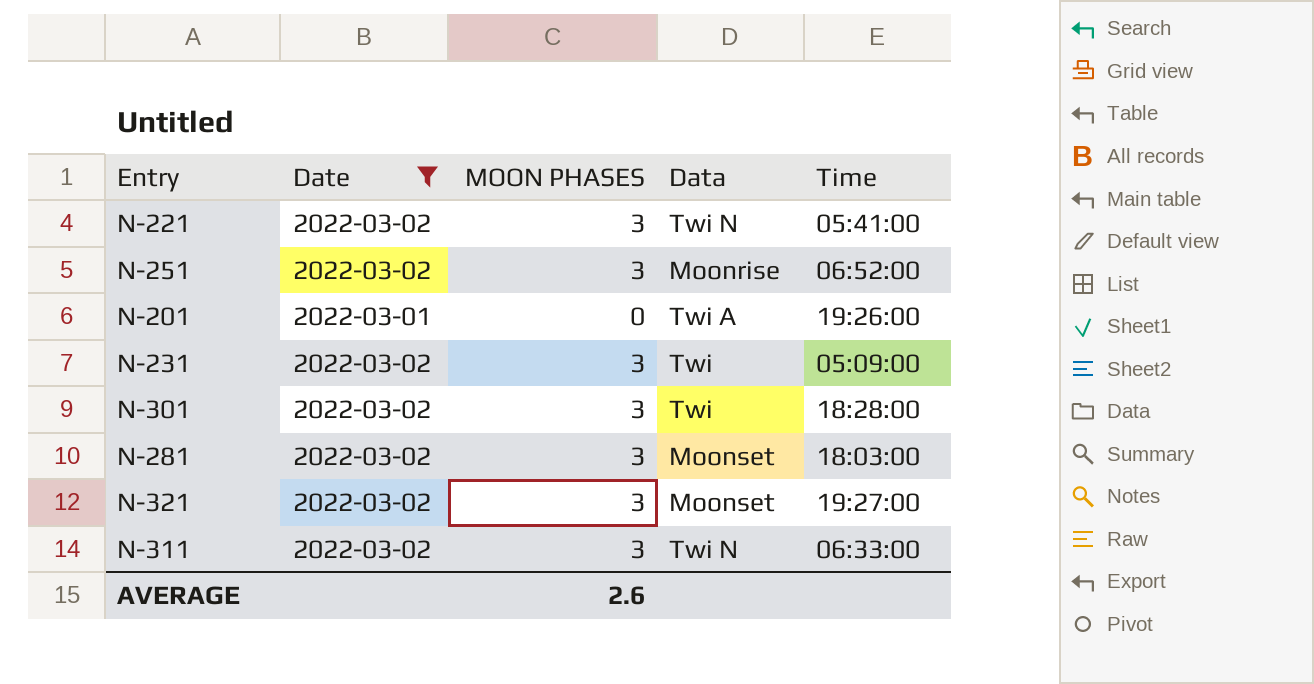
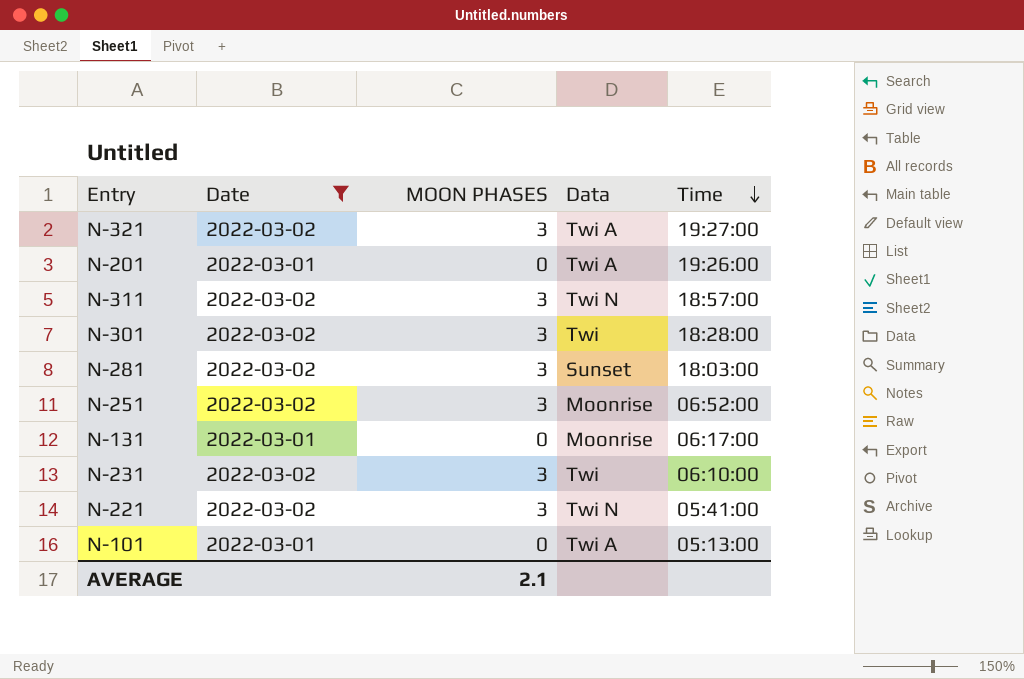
row order: none -> Time descending
N-321 | Data: Moonset -> Twi A
N-311 | Time: 06:33:00 -> 18:57:00
N-281 | Data: Moonset -> Sunset
row N-131: none -> 2022-03-01 | 0 | Moonrise | 06:17:00
N-231 | Time: 05:09:00 -> 06:10:00
row N-101: none -> 2022-03-01 | 0 | Twi A | 05:13:00
AVERAGE | MOON PHASES: 2.6 -> 2.1

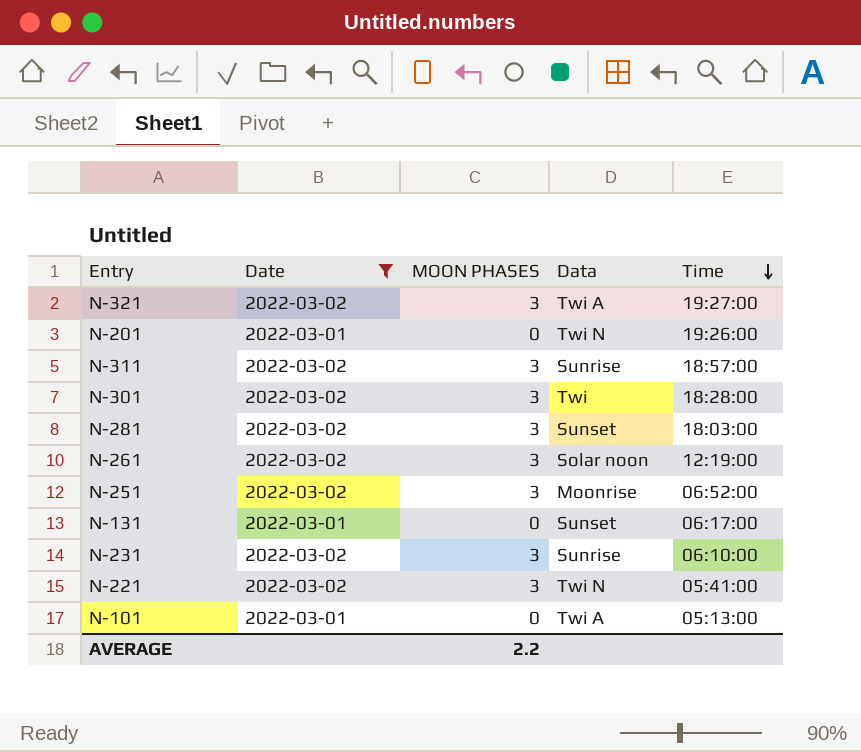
N-201 | Data: Twi A -> Twi N
N-311 | Data: Twi N -> Sunrise
row N-261: none -> 2022-03-02 | 3 | Solar noon | 12:19:00
N-131 | Data: Moonrise -> Sunset
N-231 | Data: Twi -> Sunrise
AVERAGE | MOON PHASES: 2.1 -> 2.2

